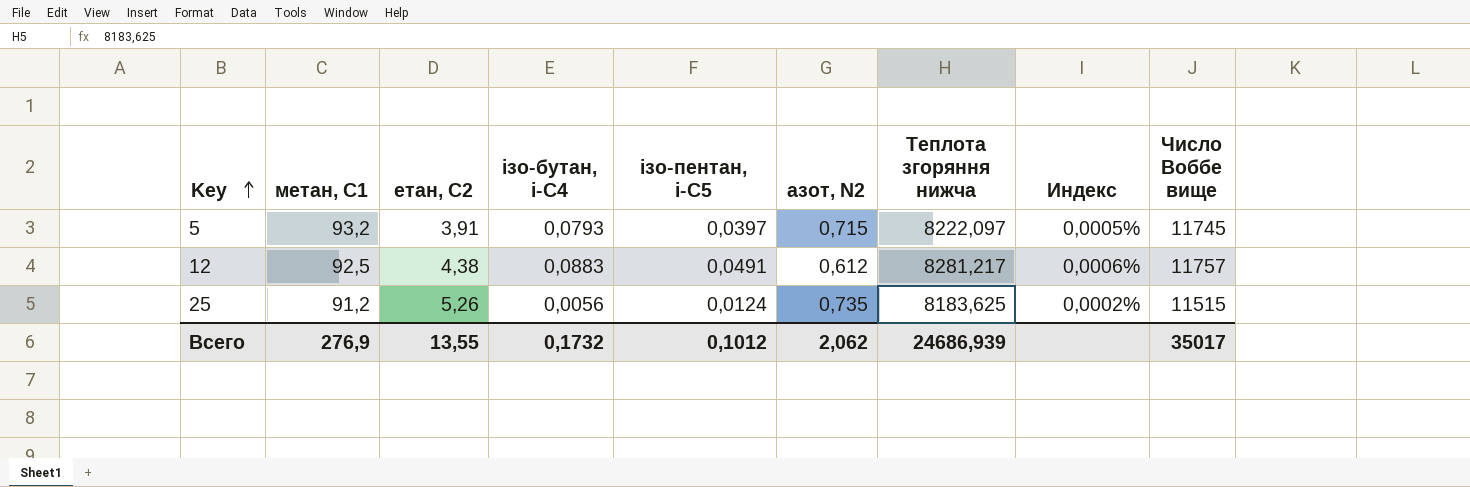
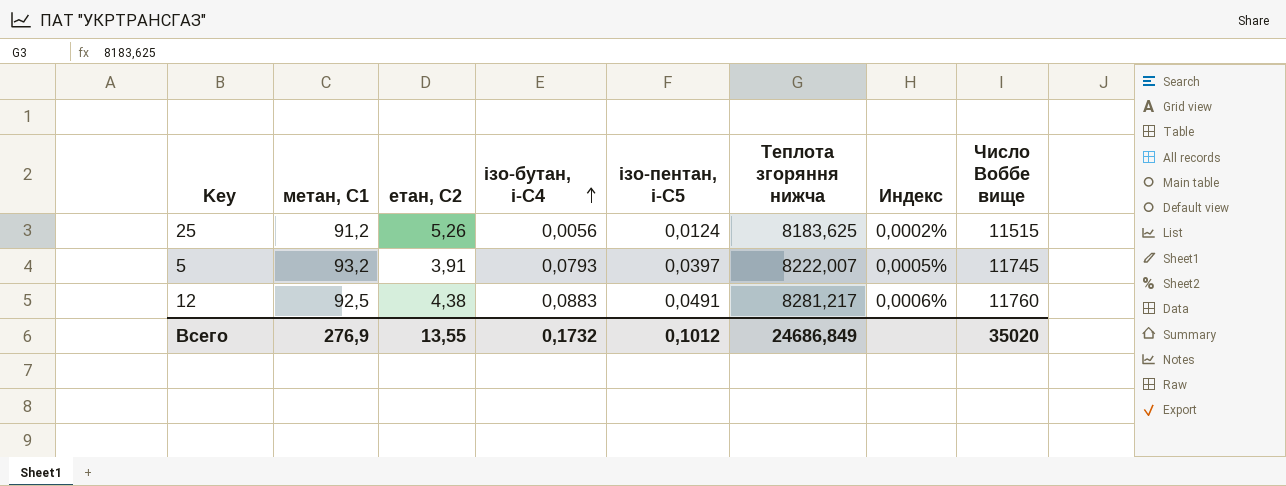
row order: Key ascending -> ізо-бутан, і-С4 ascending
column азот, N2 | position: 6 -> none
5 | Теплота згоряння нижча: 8222,097 -> 8222,007
12 | Число Воббе вище: 11757 -> 11760
Всего | Теплота згоряння нижча: 24686,939 -> 24686,849
Всего | Число Воббе вище: 35017 -> 35020

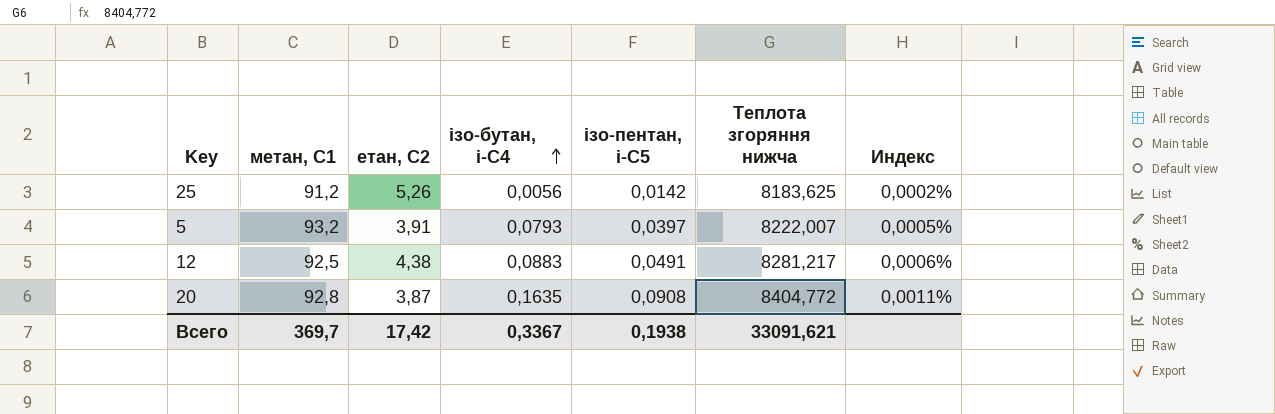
column Число Воббе вище | position: 8 -> none
25 | ізо-пентан, і-С5: 0,0124 -> 0,0142
row 20: none -> 92,8 | 3,87 | 0,1635 | 0,0908 | 8404,772 | 0,0011%
Всего | метан, С1: 276,9 -> 369,7
Всего | етан, С2: 13,55 -> 17,42
Всего | ізо-бутан, і-С4: 0,1732 -> 0,3367
Всего | ізо-пентан, і-С5: 0,1012 -> 0,1938
Всего | Теплота згоряння нижча: 24686,849 -> 33091,621

